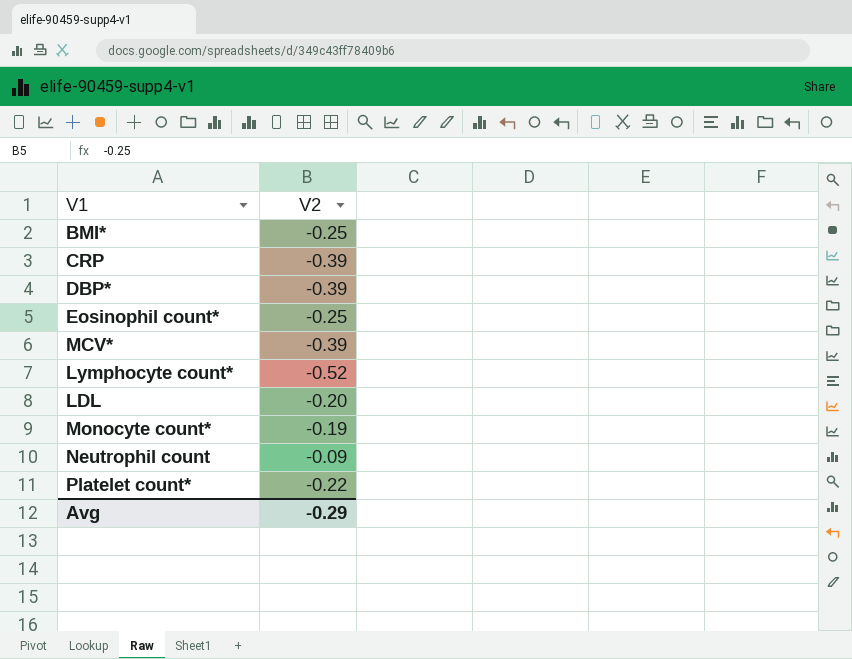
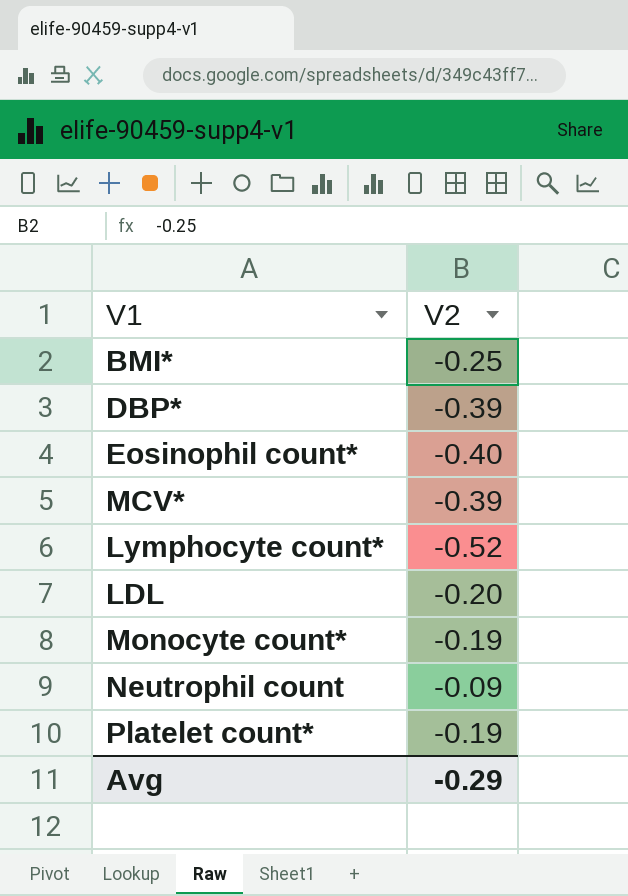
row CRP: -0.39 -> none
Eosinophil count* | V2: -0.25 -> -0.40
Platelet count* | V2: -0.22 -> -0.19

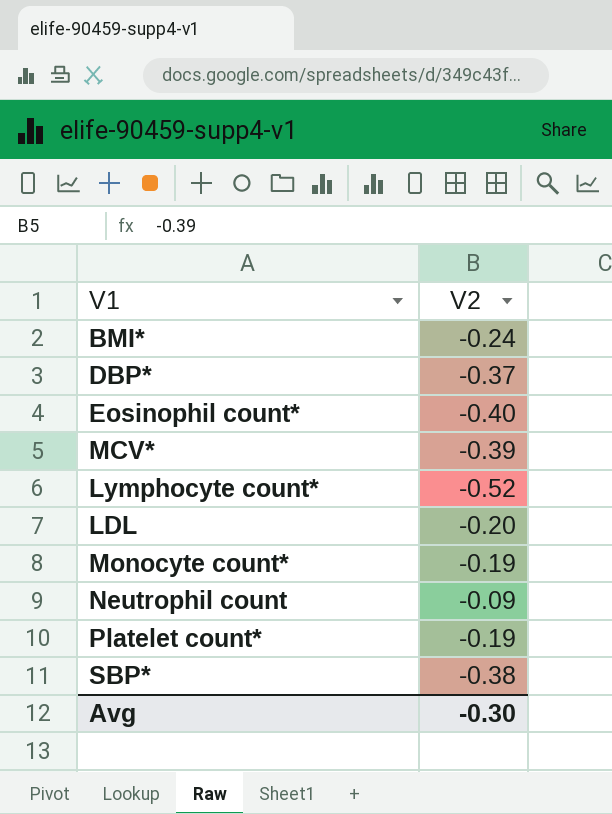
BMI* | V2: -0.25 -> -0.24
DBP* | V2: -0.39 -> -0.37
row SBP*: none -> -0.38
Avg | V2: -0.29 -> -0.30

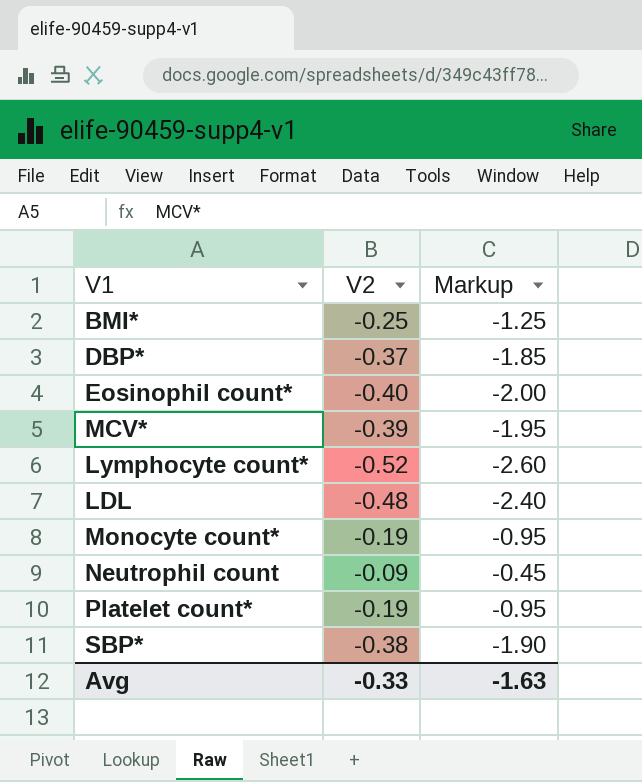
column Markup | formula: none -> [V2] * 5
BMI* | V2: -0.24 -> -0.25
LDL | V2: -0.20 -> -0.48
Avg | V2: -0.30 -> -0.33

